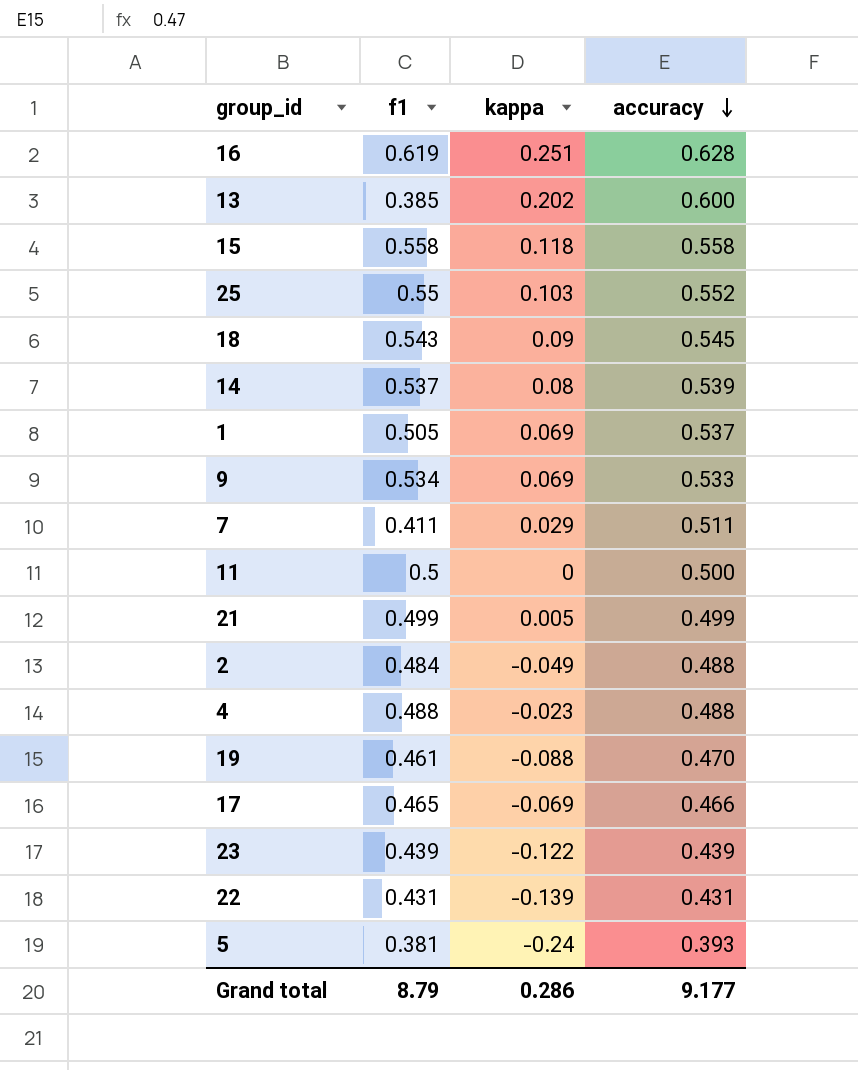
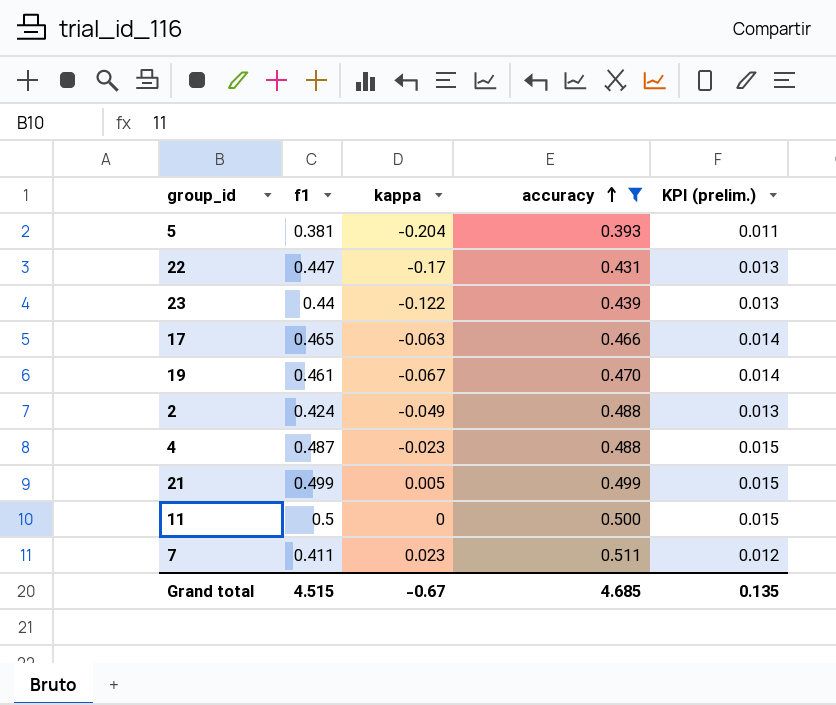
filter: none -> accuracy <= 0.511
row order: accuracy descending -> accuracy ascending
column KPI (prelim.) | formula: none -> [f1] * 0.03
5 | kappa: -0.24 -> -0.204
22 | f1: 0.431 -> 0.447
22 | kappa: -0.139 -> -0.17
23 | f1: 0.439 -> 0.44
17 | kappa: -0.069 -> -0.063
19 | kappa: -0.088 -> -0.067
2 | f1: 0.484 -> 0.424
4 | f1: 0.488 -> 0.487
7 | kappa: 0.029 -> 0.023
Grand total | f1: 8.79 -> 4.515
Grand total | kappa: 0.286 -> -0.67
Grand total | accuracy: 9.177 -> 4.685

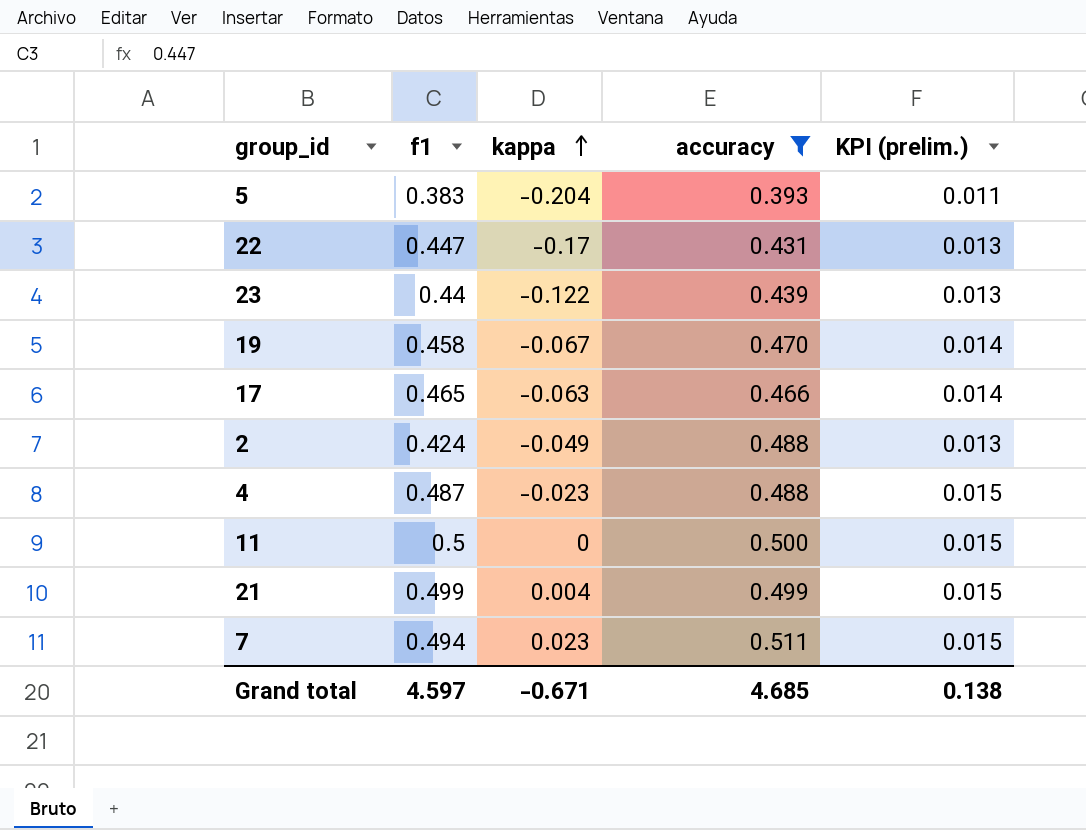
row order: accuracy ascending -> kappa ascending
5 | f1: 0.381 -> 0.383
19 | f1: 0.461 -> 0.458
21 | kappa: 0.005 -> 0.004
7 | f1: 0.411 -> 0.494
7 | KPI (prelim.): 0.012 -> 0.015
Grand total | f1: 4.515 -> 4.597
Grand total | kappa: -0.67 -> -0.671
Grand total | KPI (prelim.): 0.135 -> 0.138

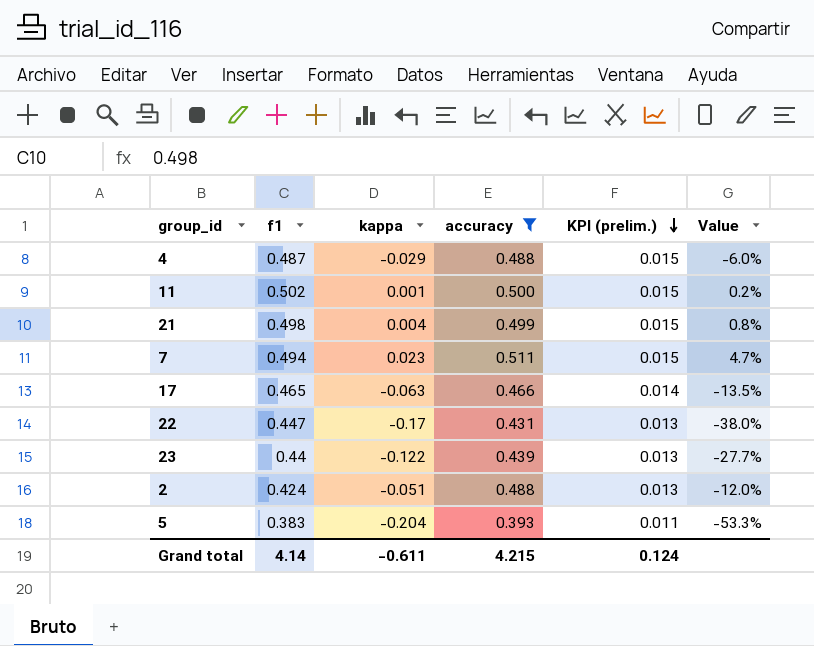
row order: kappa ascending -> KPI (prelim.) descending
column Value | formula: none -> [kappa] / [f1]
row 19: 0.458 | -0.067 | 0.470 | 0.014 -> none
4 | kappa: -0.023 -> -0.029
11 | f1: 0.5 -> 0.502
11 | kappa: 0 -> 0.001
21 | f1: 0.499 -> 0.498
2 | kappa: -0.049 -> -0.051
Grand total | f1: 4.597 -> 4.14
Grand total | kappa: -0.671 -> -0.611
Grand total | accuracy: 4.685 -> 4.215
Grand total | KPI (prelim.): 0.138 -> 0.124

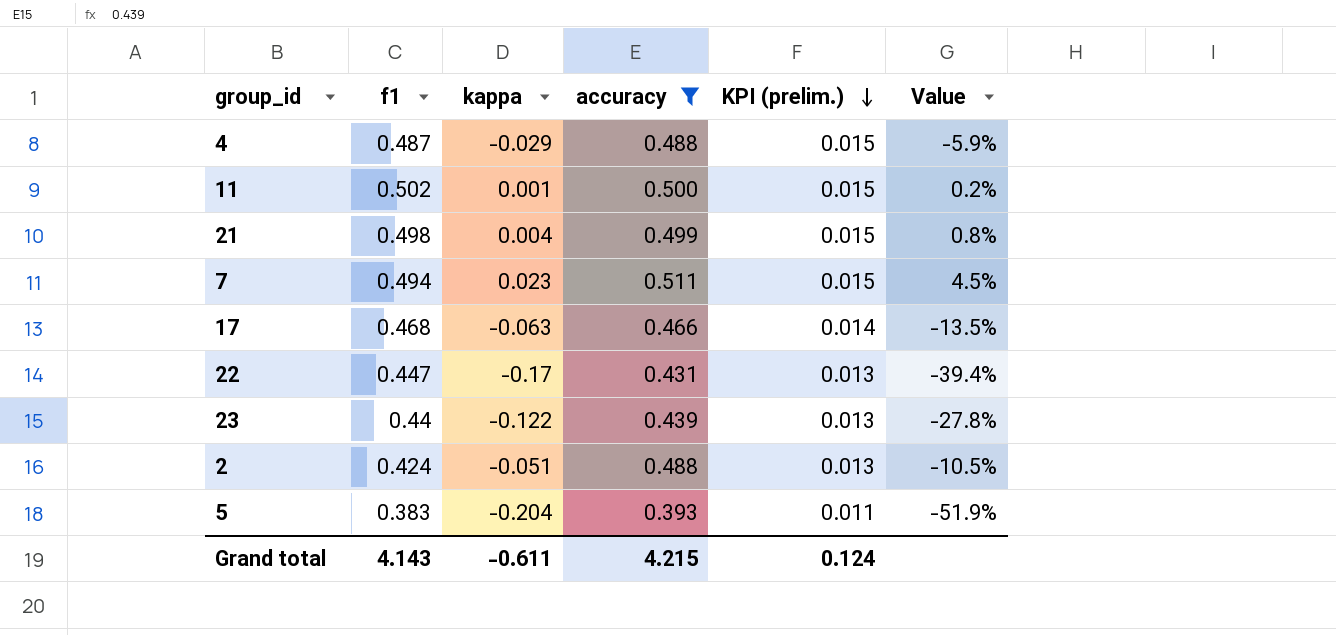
column Value | formula: [kappa] / [f1] -> [kappa] / [accuracy]
17 | f1: 0.465 -> 0.468
Grand total | f1: 4.14 -> 4.143

